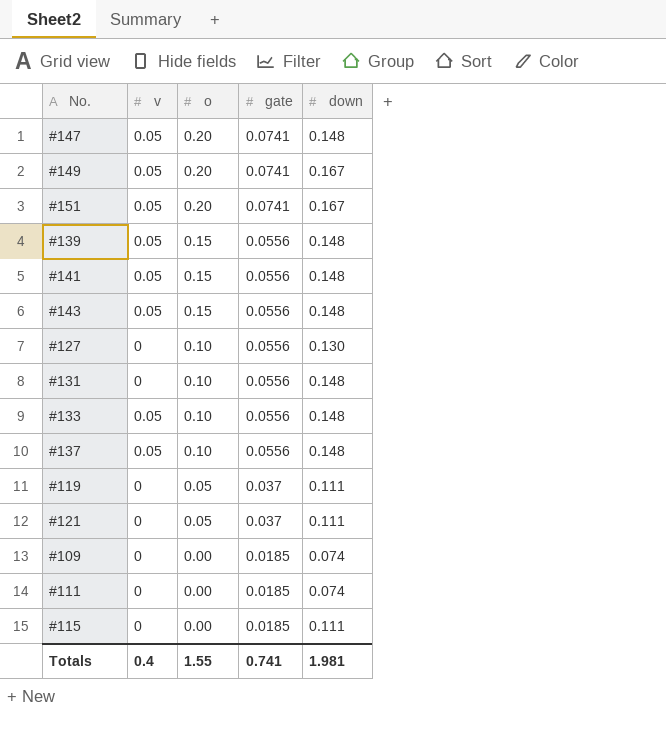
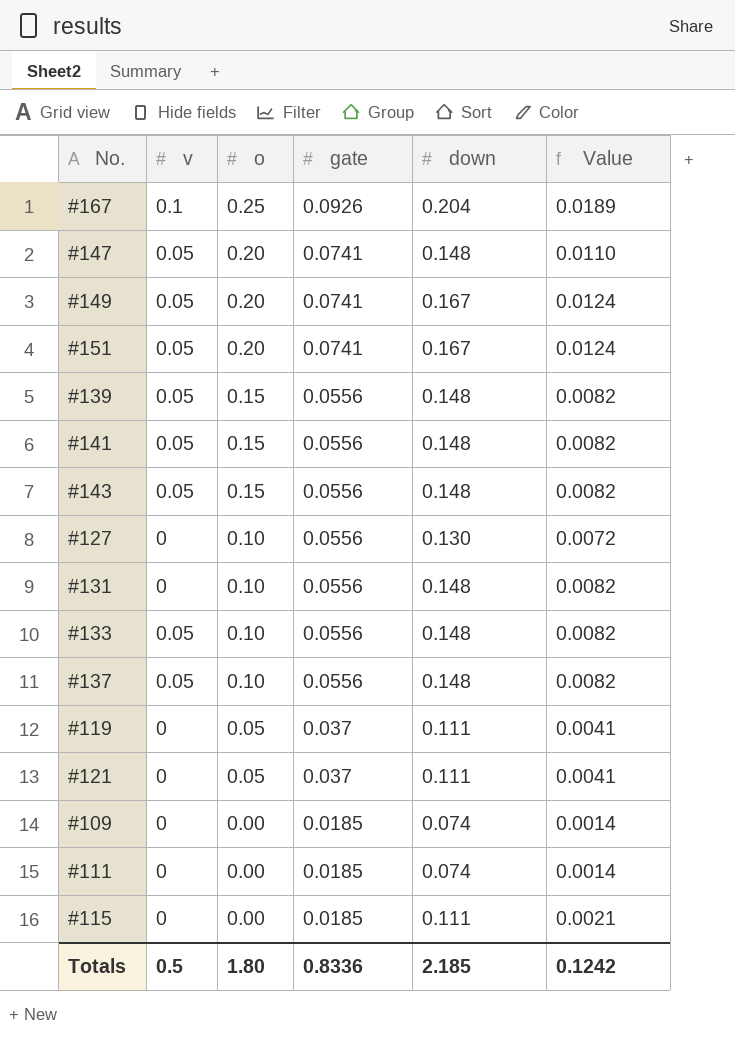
column Value | formula: none -> [gate] * [down]
row #167: none -> 0.1 | 0.25 | 0.0926 | 0.204 | 0.0189
Totals | v: 0.4 -> 0.5
Totals | o: 1.55 -> 1.80
Totals | gate: 0.741 -> 0.8336
Totals | down: 1.981 -> 2.185

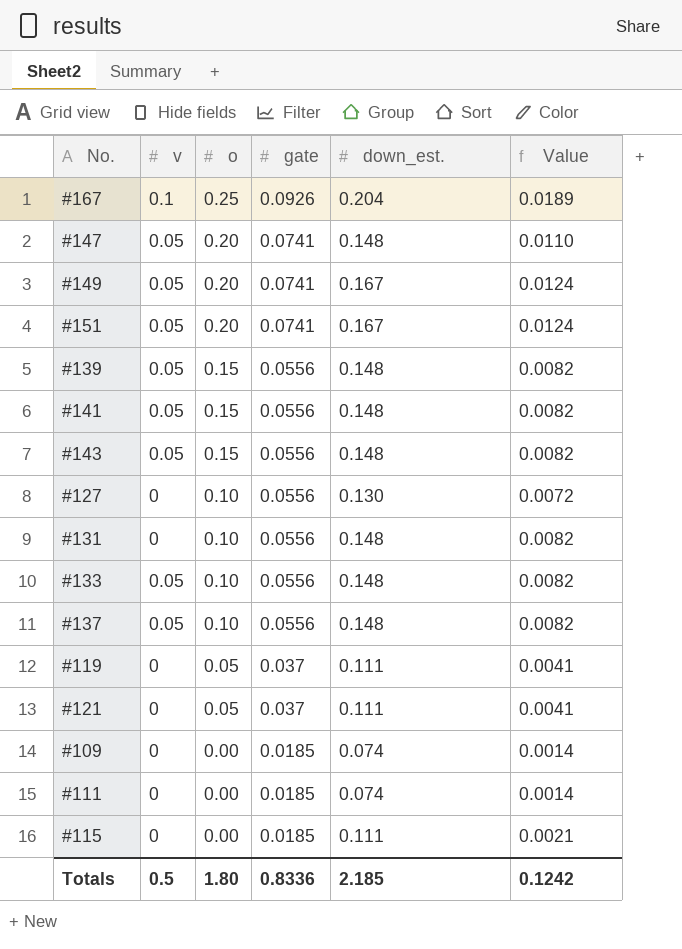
column name: down -> down_est.

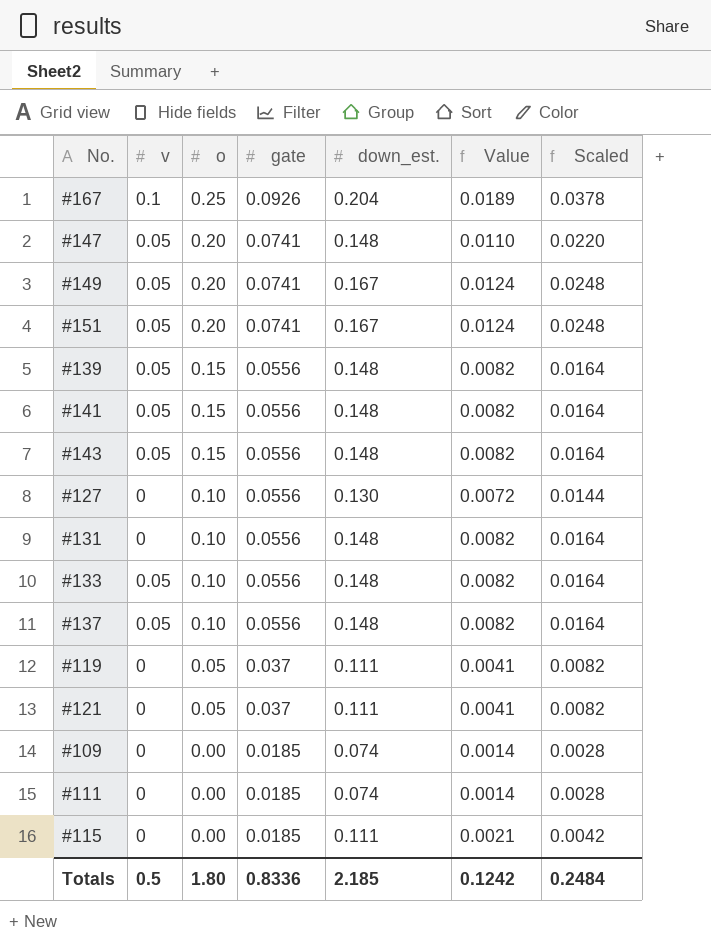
column Scaled | formula: none -> [Value] * 2

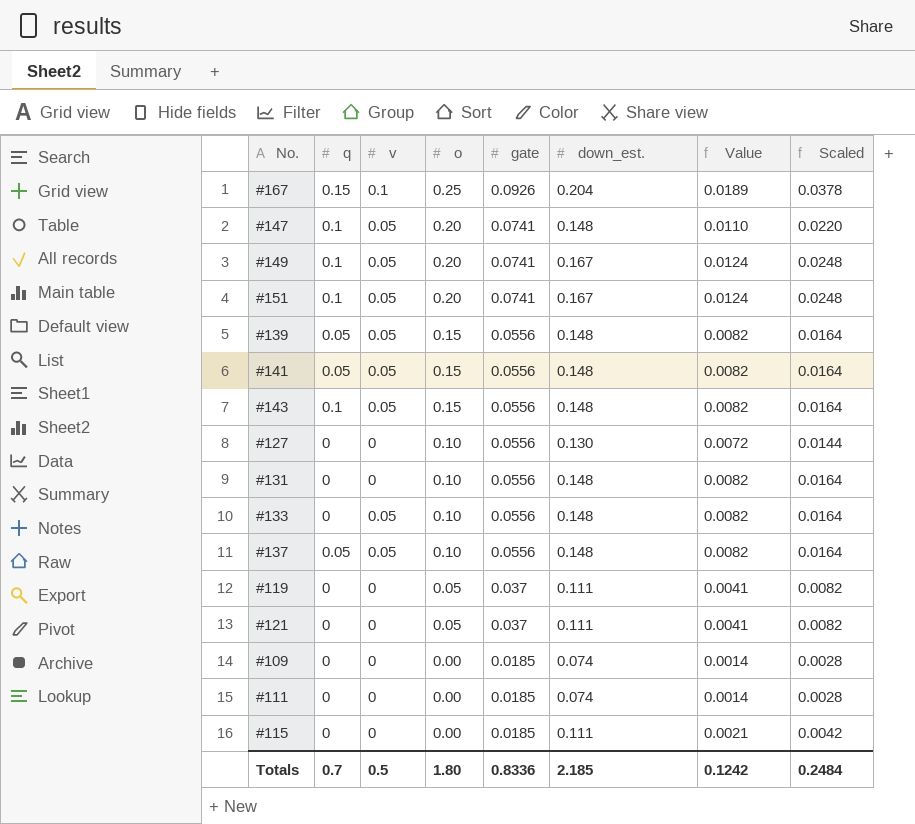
column q | position: none -> 2

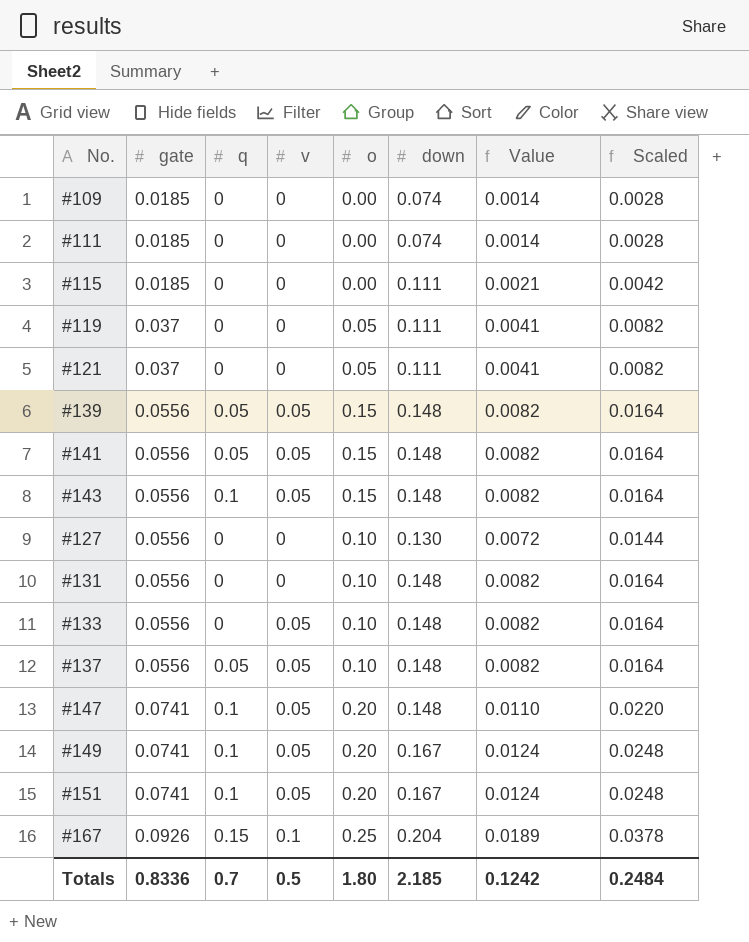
row order: o descending -> gate ascending
column gate | position: 5 -> 2
column name: down_est. -> down

